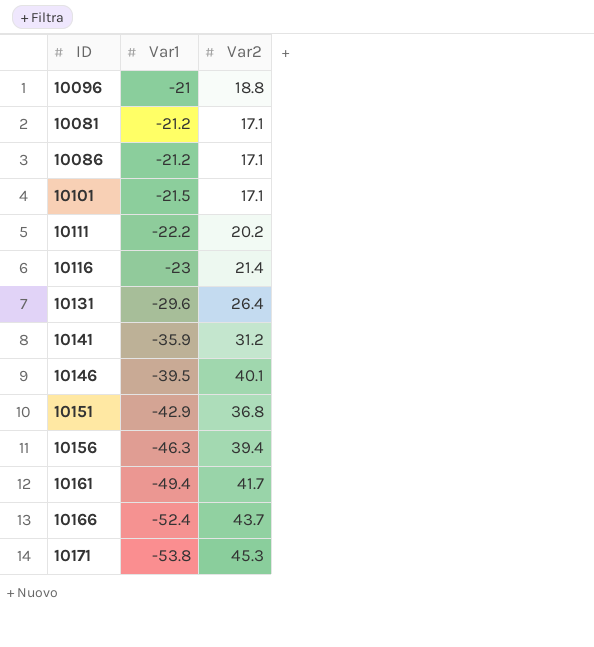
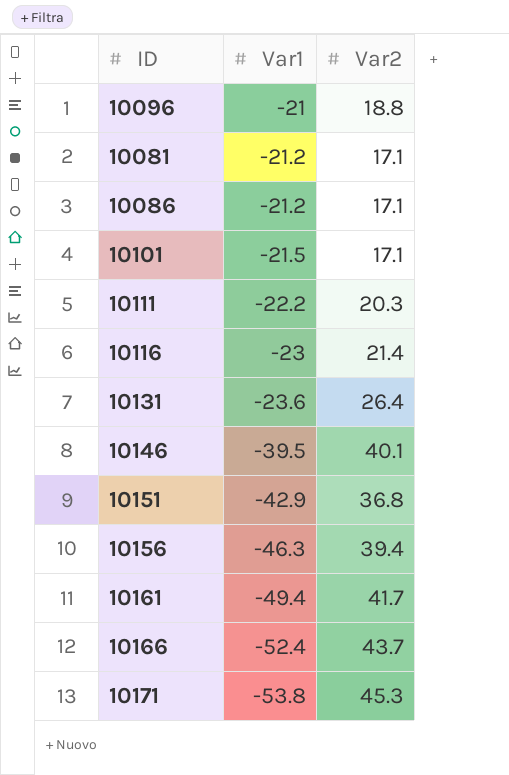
row 10141: -35.9 | 31.2 -> none
10111 | Var2: 20.2 -> 20.3
10131 | Var1: -29.6 -> -23.6

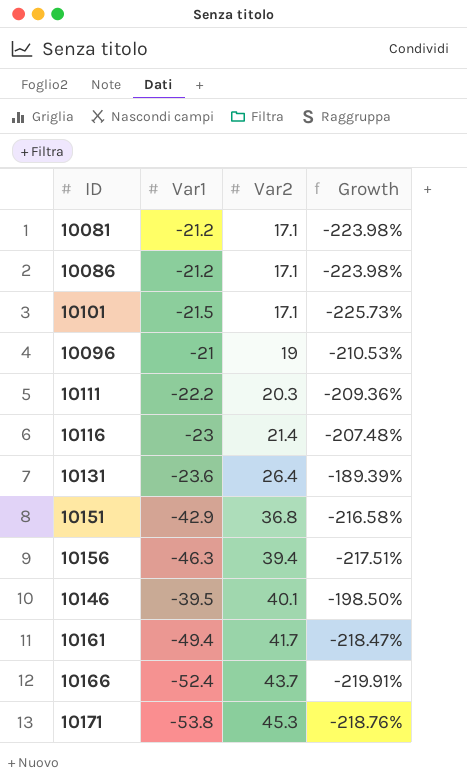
row order: Var1 descending -> Var2 ascending
column Growth | formula: none -> ([Var1] - [Var2]) / [Var2]
10096 | Var2: 18.8 -> 19

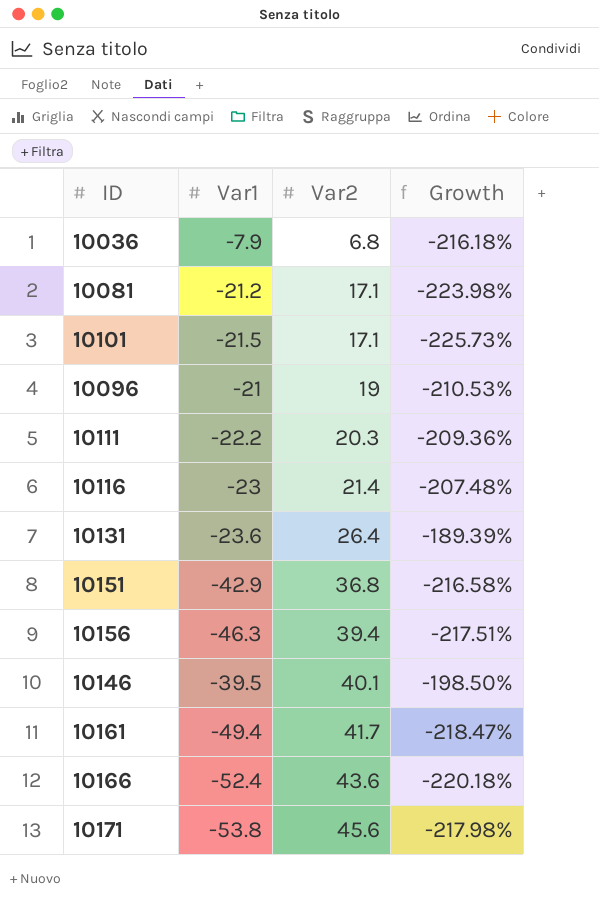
row 10086: -21.2 | 17.1 | -223.98% -> none
row 10036: none -> -7.9 | 6.8 | -216.18%
10166 | Var2: 43.7 -> 43.6
10166 | Growth: -219.91% -> -220.18%
10171 | Var2: 45.3 -> 45.6
10171 | Growth: -218.76% -> -217.98%

